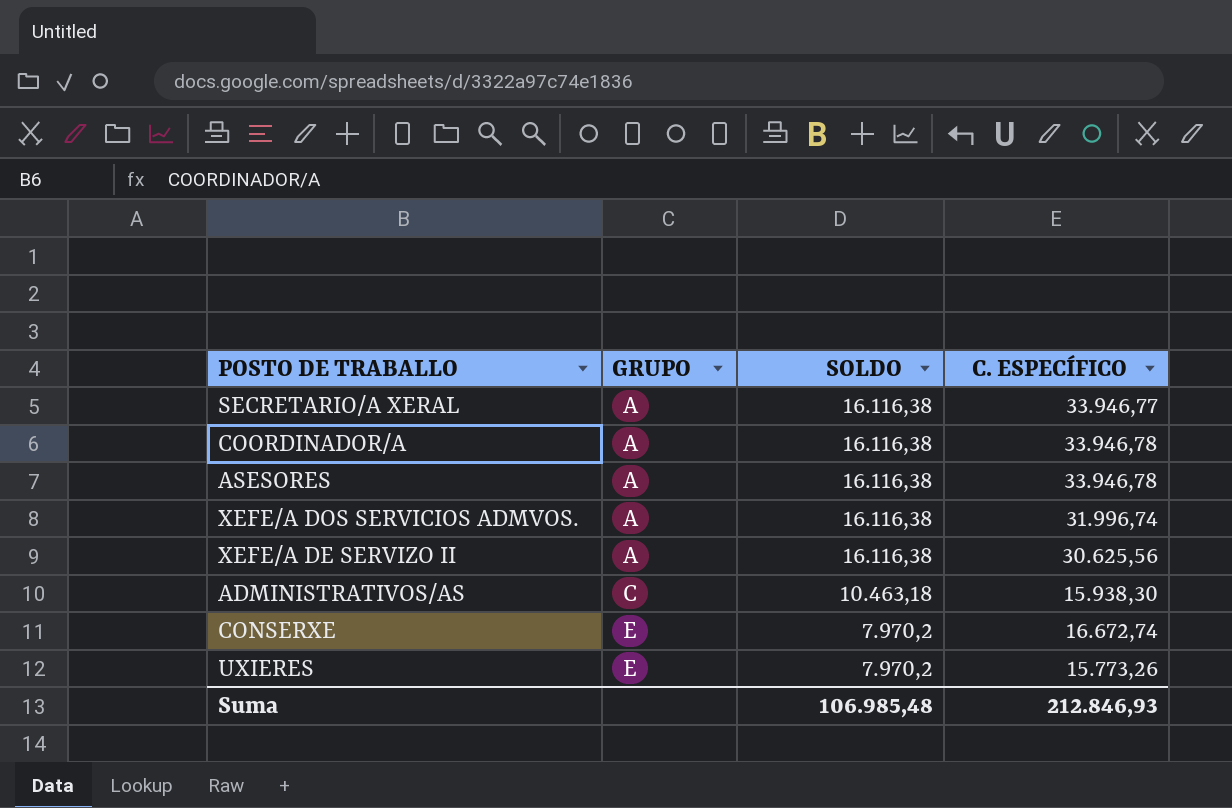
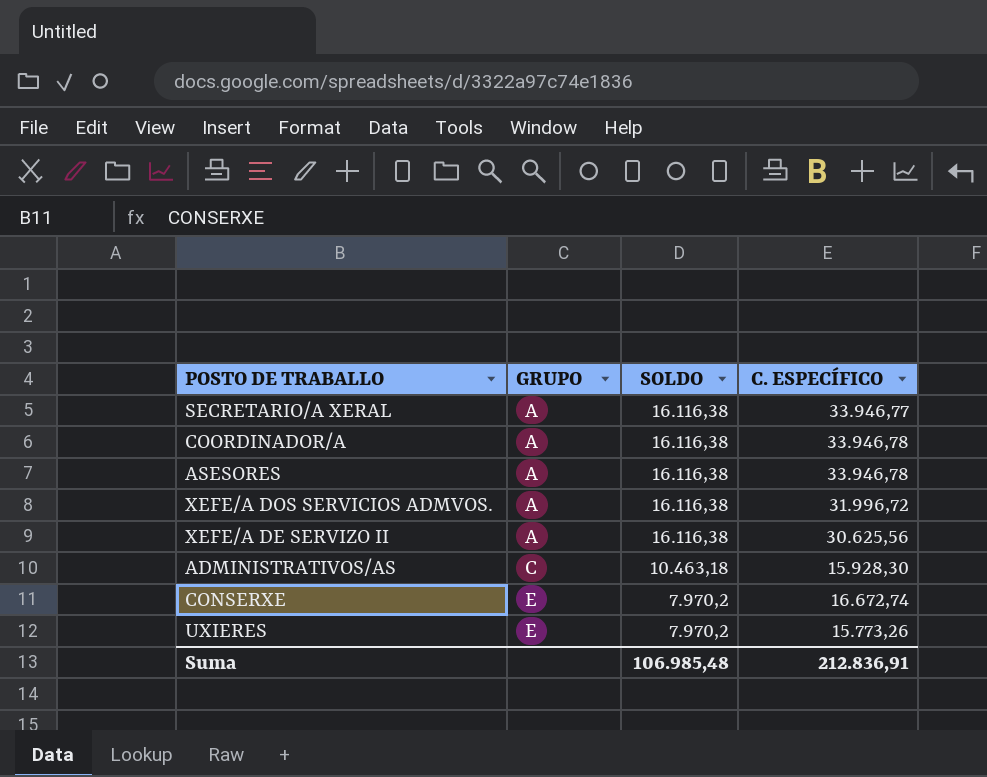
XEFE/A DOS SERVICIOS ADMVOS. | C. ESPECÍFICO: 31.996,74 -> 31.996,72
ADMINISTRATIVOS/AS | C. ESPECÍFICO: 15.938,30 -> 15.928,30
Suma | C. ESPECÍFICO: 212.846,93 -> 212.836,91

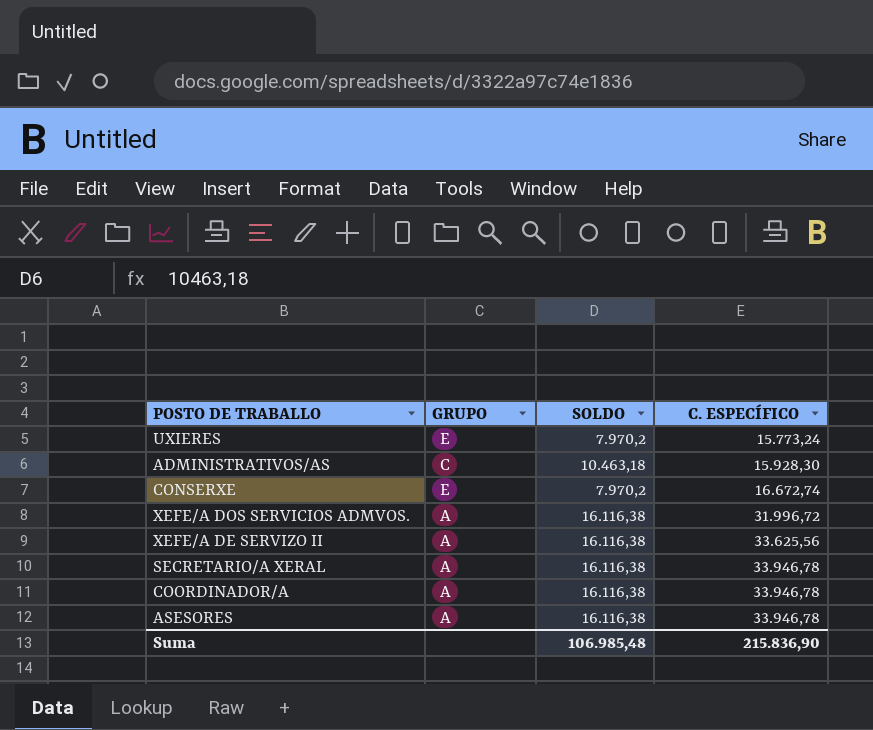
row order: GRUPO ascending -> C. ESPECÍFICO ascending
UXIERES | C. ESPECÍFICO: 15.773,26 -> 15.773,24
XEFE/A DE SERVIZO II | C. ESPECÍFICO: 30.625,56 -> 33.625,56
SECRETARIO/A XERAL | C. ESPECÍFICO: 33.946,77 -> 33.946,78
Suma | C. ESPECÍFICO: 212.836,91 -> 215.836,90

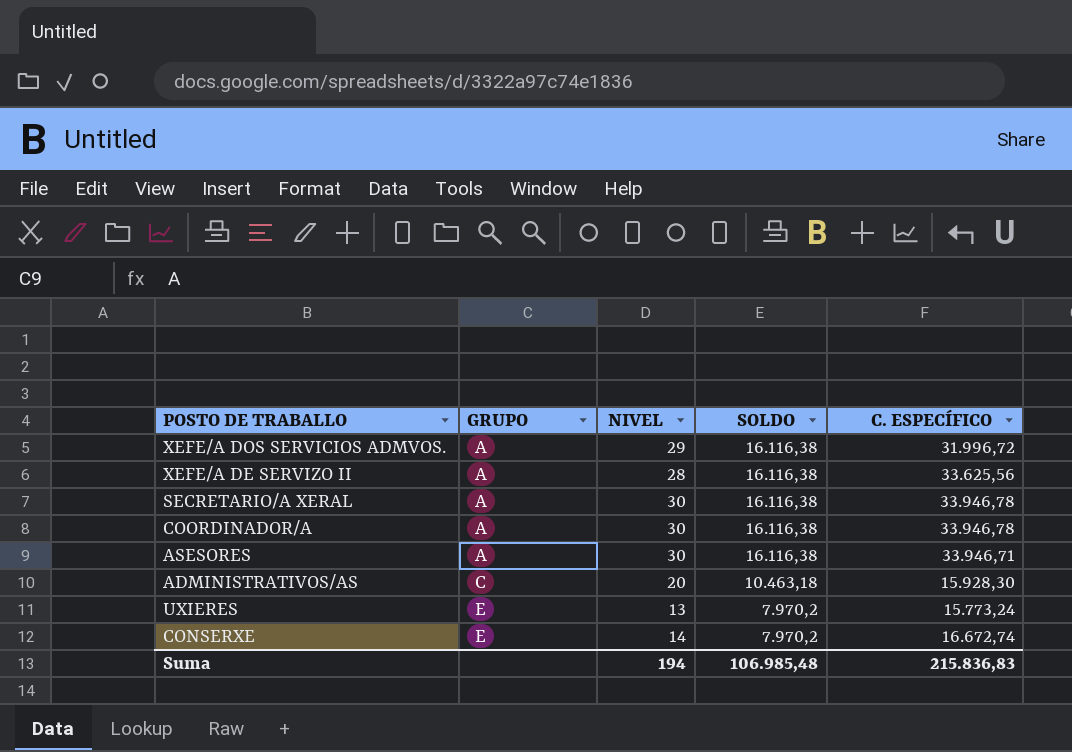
row order: C. ESPECÍFICO ascending -> GRUPO ascending
column NIVEL | position: none -> 3
ASESORES | C. ESPECÍFICO: 33.946,78 -> 33.946,71
Suma | C. ESPECÍFICO: 215.836,90 -> 215.836,83

